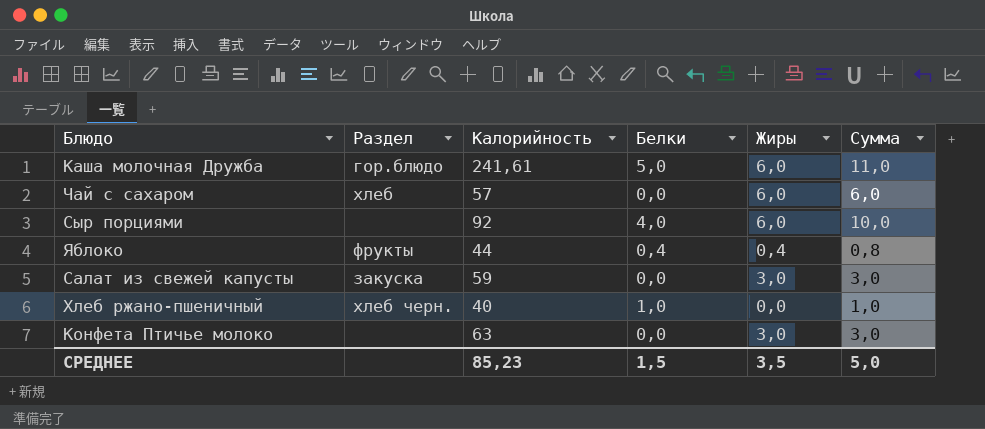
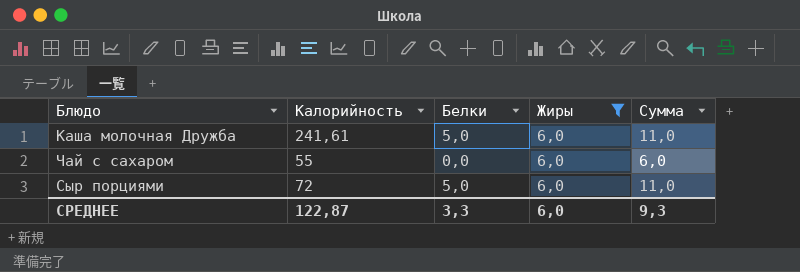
filter: none -> Жиры = 6,0
column Раздел | position: 2 -> none
Чай с сахаром | Калорийность: 57 -> 55
Сыр порциями | Калорийность: 92 -> 72
Сыр порциями | Белки: 4,0 -> 5,0
Сыр порциями | Сумма: 10,0 -> 11,0
СРЕДНЕЕ | Калорийность: 85,23 -> 122,87
СРЕДНЕЕ | Белки: 1,5 -> 3,3
СРЕДНЕЕ | Жиры: 3,5 -> 6,0
СРЕДНЕЕ | Сумма: 5,0 -> 9,3

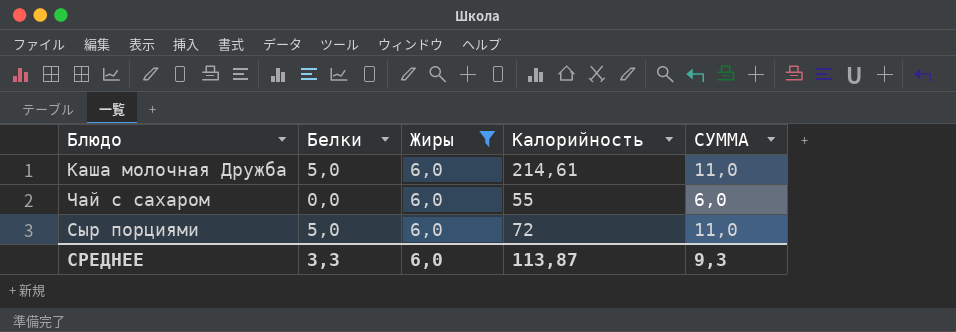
column Калорийность | position: 2 -> 4
column name: Сумма -> СУММА
Каша молочная Дружба | Калорийность: 241,61 -> 214,61
СРЕДНЕЕ | Калорийность: 122,87 -> 113,87

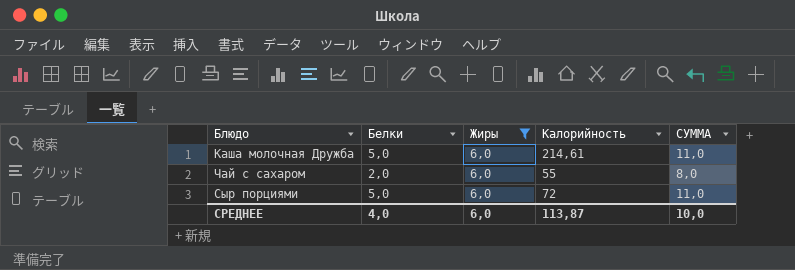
Чай с сахаром | Белки: 0,0 -> 2,0
Чай с сахаром | СУММА: 6,0 -> 8,0
СРЕДНЕЕ | Белки: 3,3 -> 4,0
СРЕДНЕЕ | СУММА: 9,3 -> 10,0

